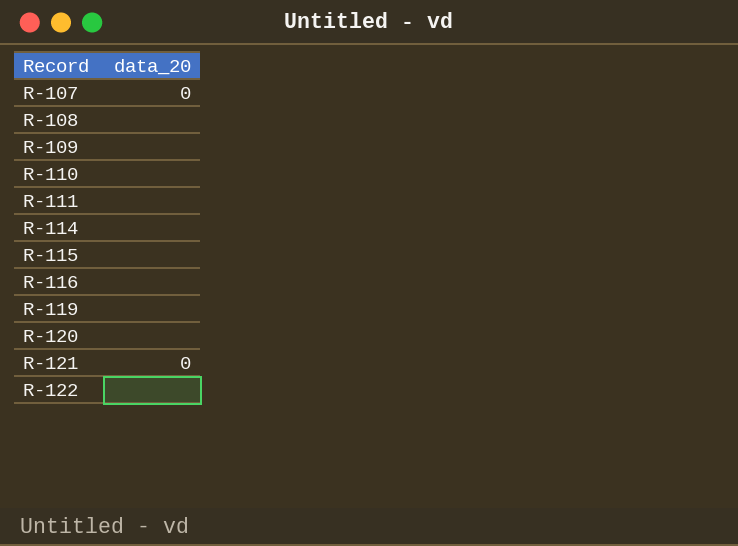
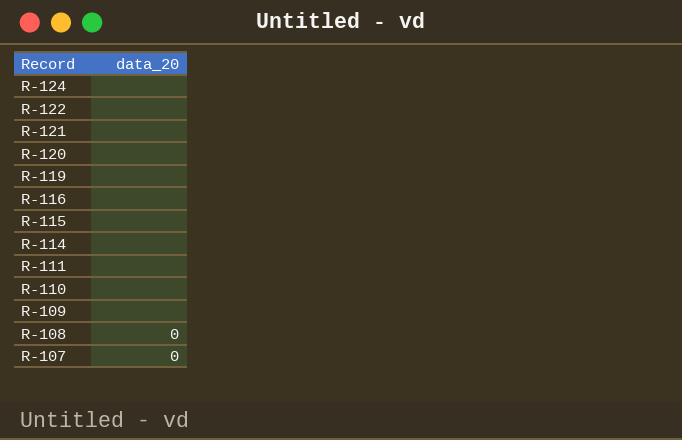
row order: Record ascending -> Record descending
row R-124: none -> none
R-121 | data_20: 0 -> none
R-108 | data_20: none -> 0

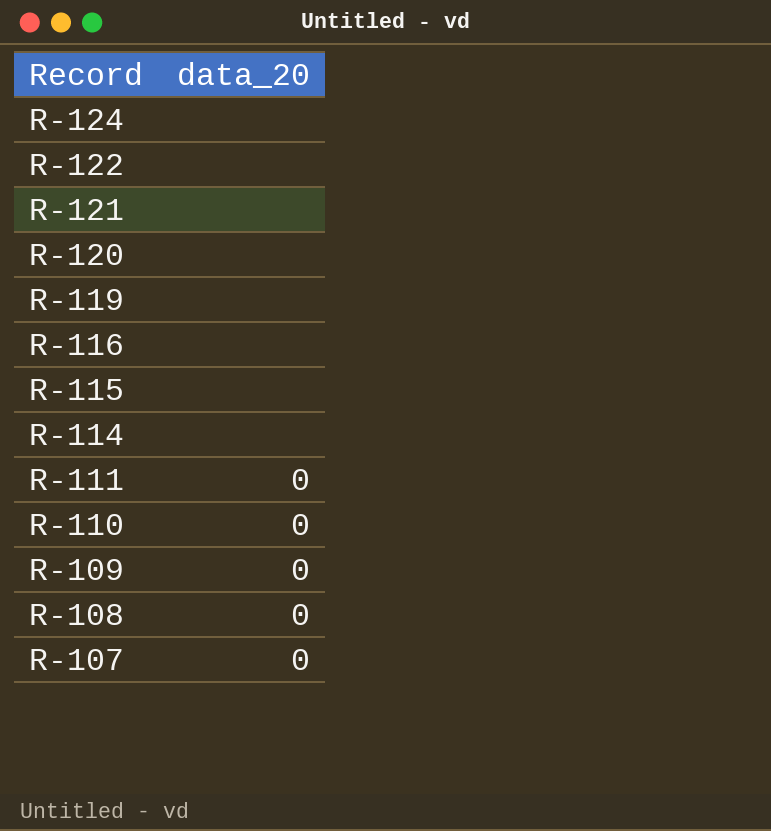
R-111 | data_20: none -> 0
R-110 | data_20: none -> 0
R-109 | data_20: none -> 0

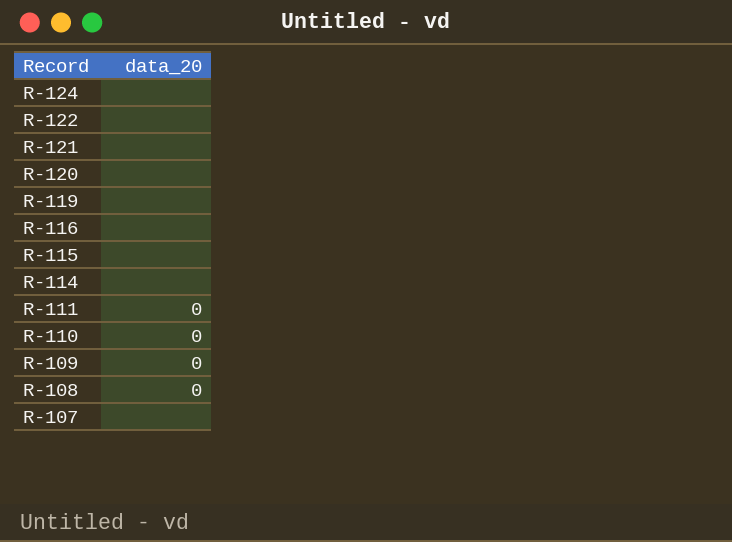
R-107 | data_20: 0 -> none

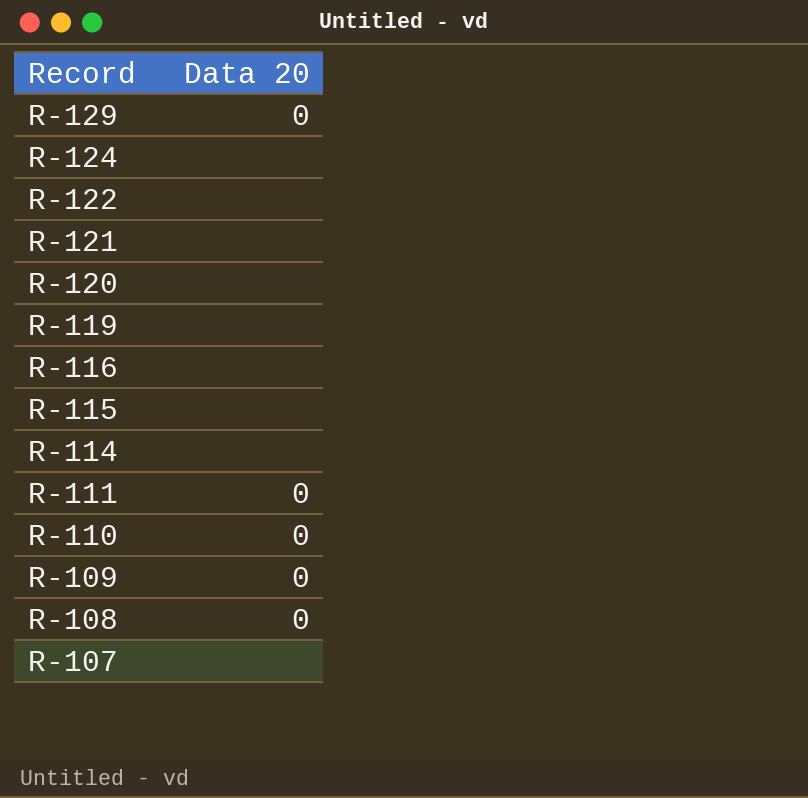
column name: data_20 -> Data 20
row R-129: none -> 0

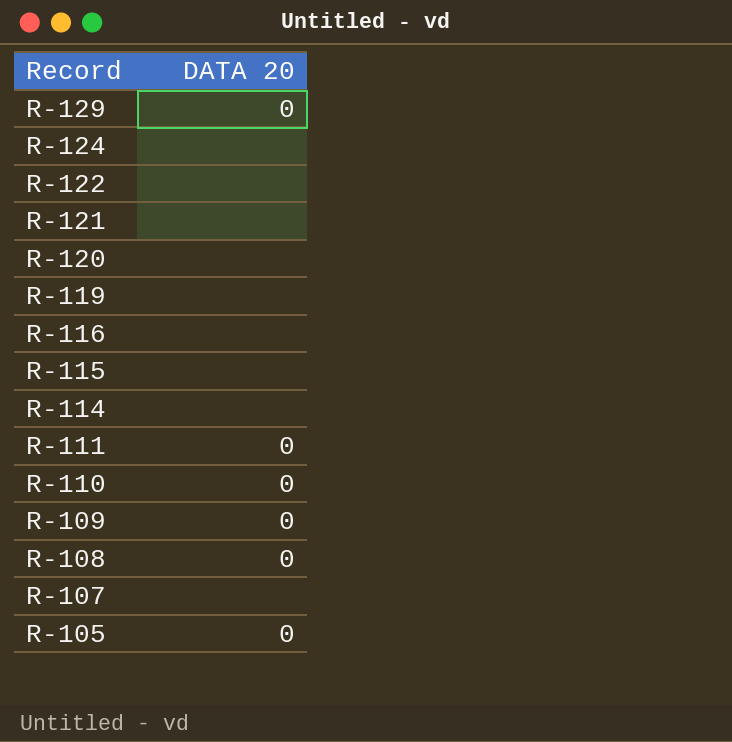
column name: Data 20 -> DATA 20
row R-105: none -> 0

